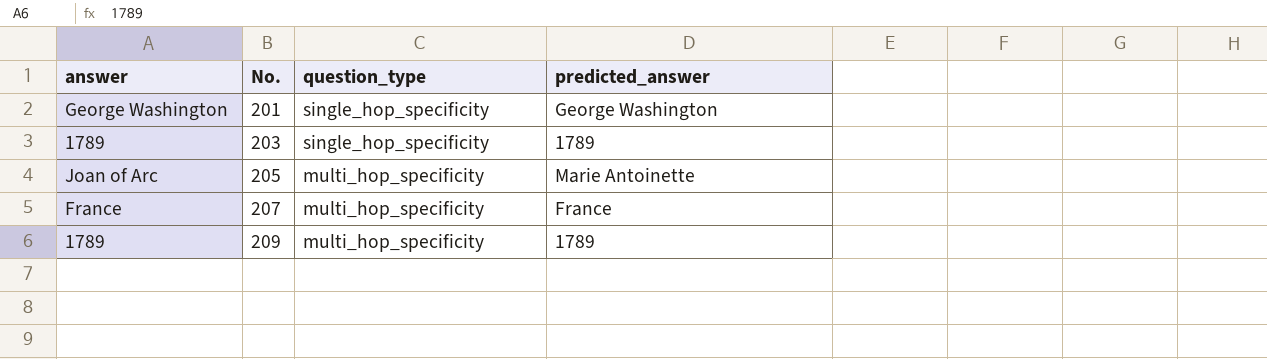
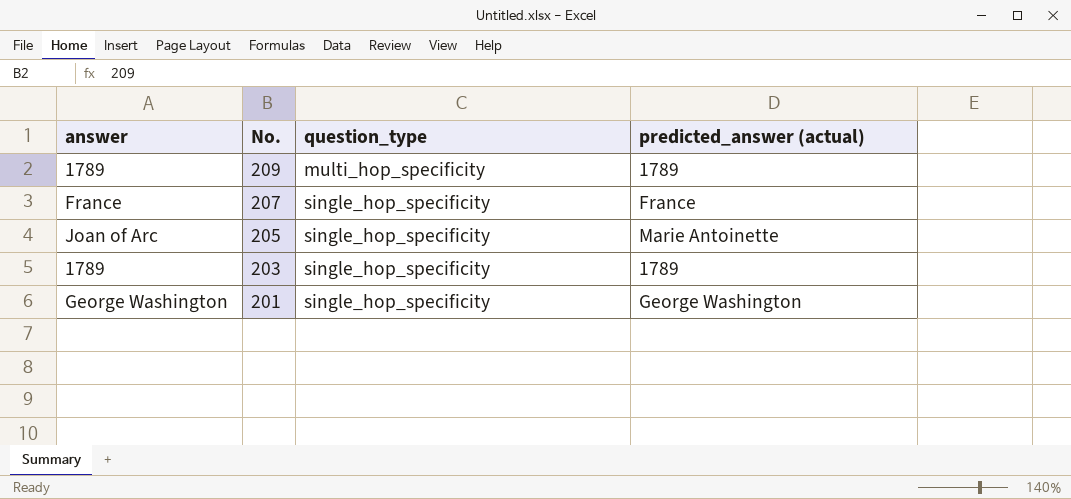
row order: No. ascending -> No. descending
column name: predicted_answer -> predicted_answer (actual)
207 | question_type: multi_hop_specificity -> single_hop_specificity
205 | question_type: multi_hop_specificity -> single_hop_specificity

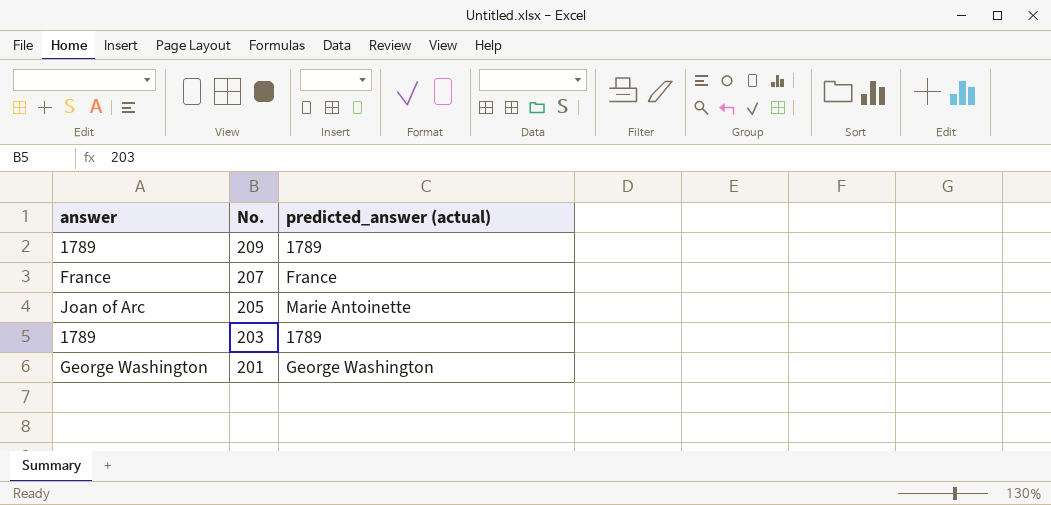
column question_type | position: 3 -> none

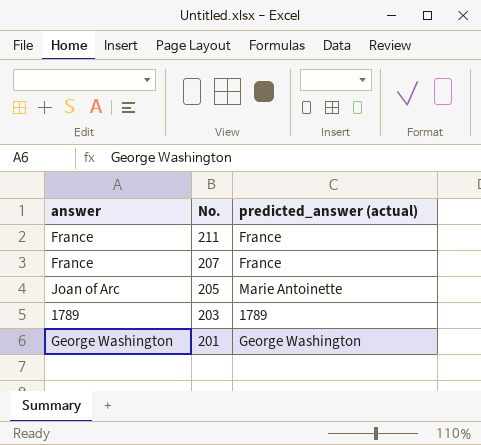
row 209: 1789 | 1789 -> none
row 211: none -> France | France

